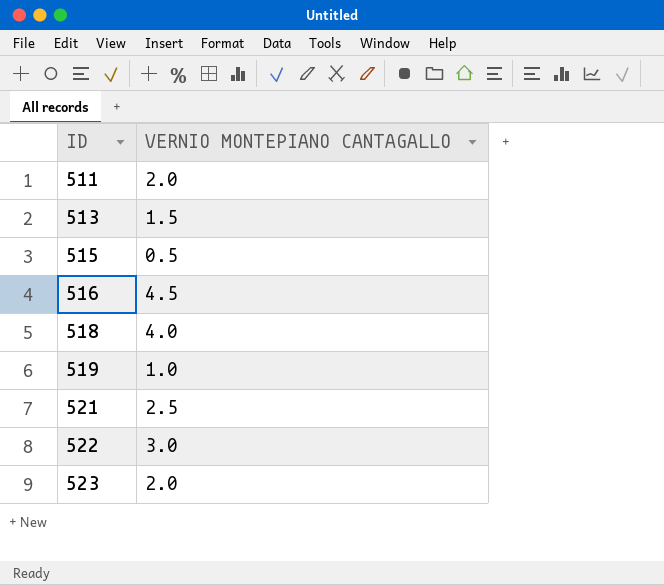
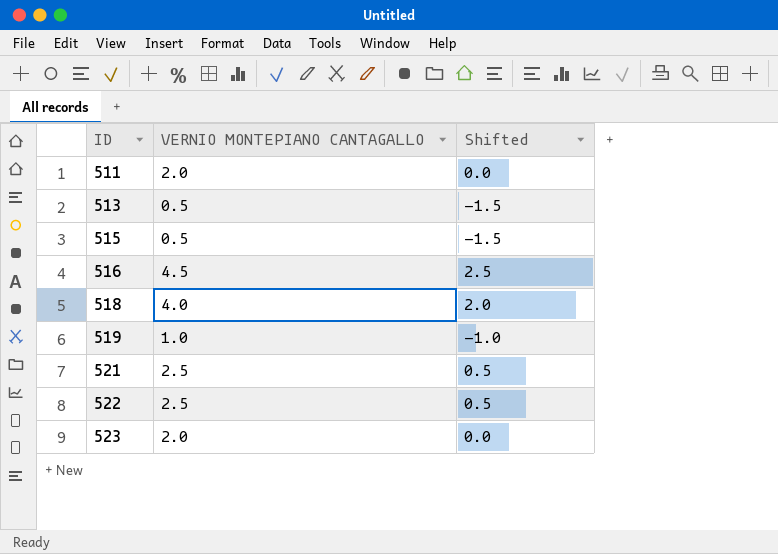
column Shifted | formula: none -> [VERNIO MONTEPIANO CANTAGALLO] - 2
513 | VERNIO MONTEPIANO CANTAGALLO: 1.5 -> 0.5
522 | VERNIO MONTEPIANO CANTAGALLO: 3.0 -> 2.5

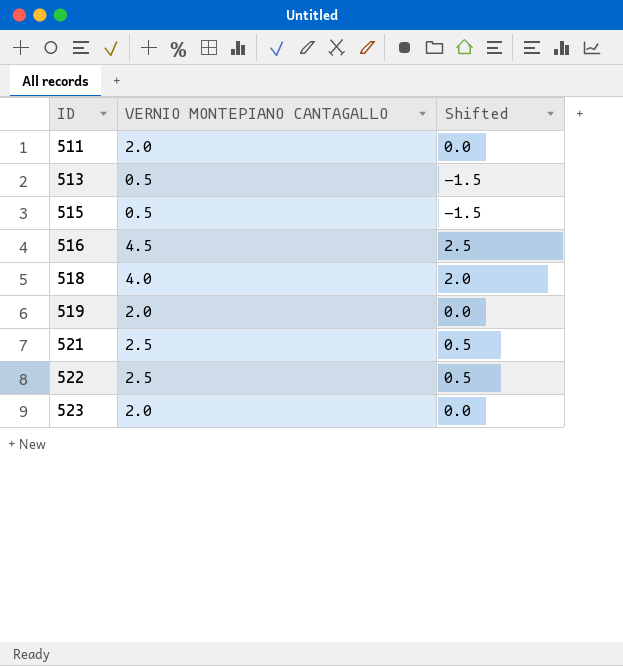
519 | VERNIO MONTEPIANO CANTAGALLO: 1.0 -> 2.0
519 | Shifted: -1.0 -> 0.0

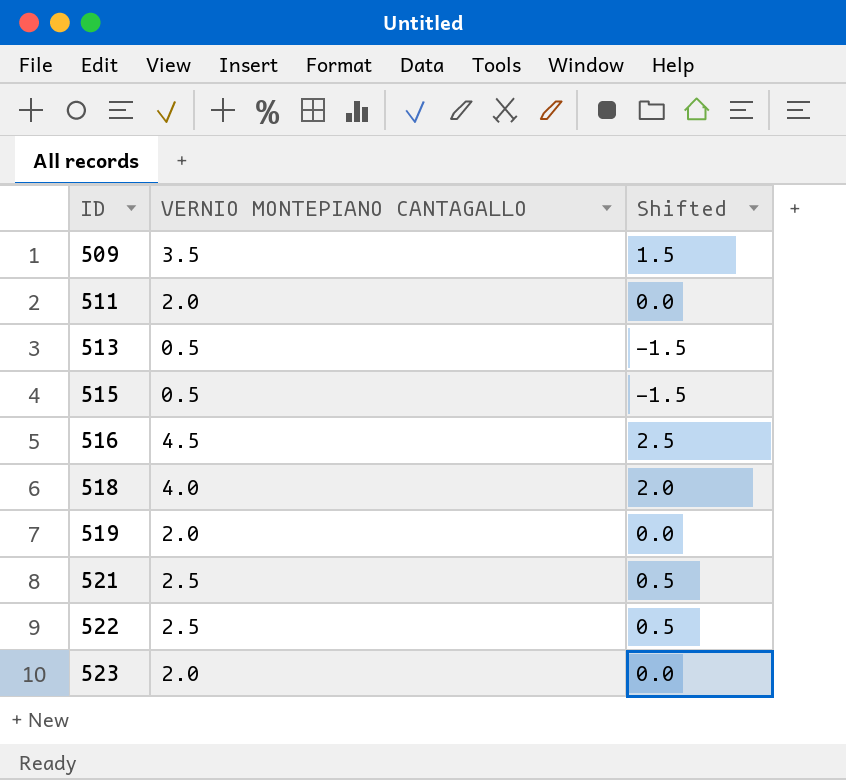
row 509: none -> 3.5 | 1.5

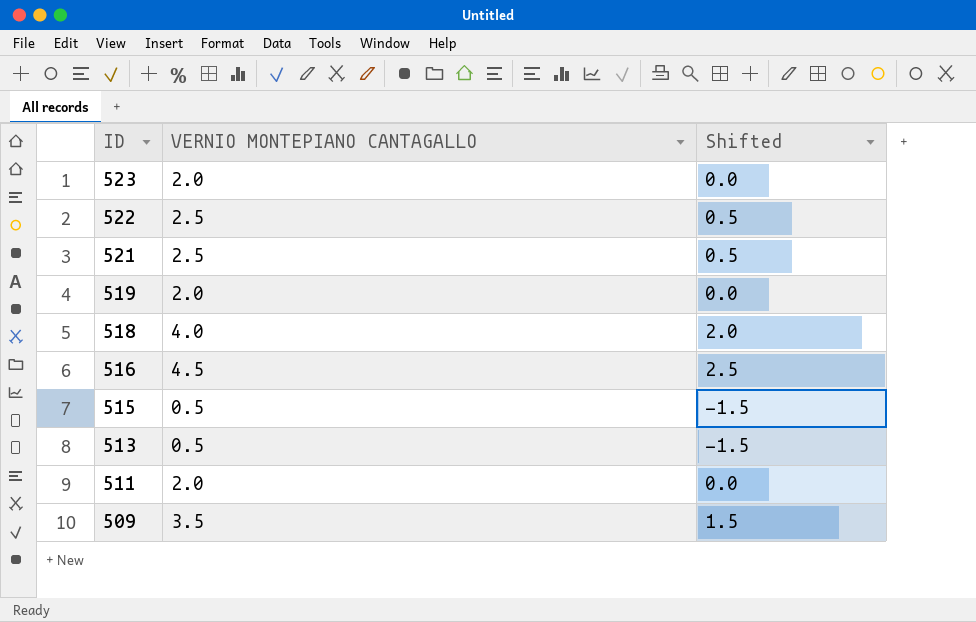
row order: ID ascending -> ID descending

